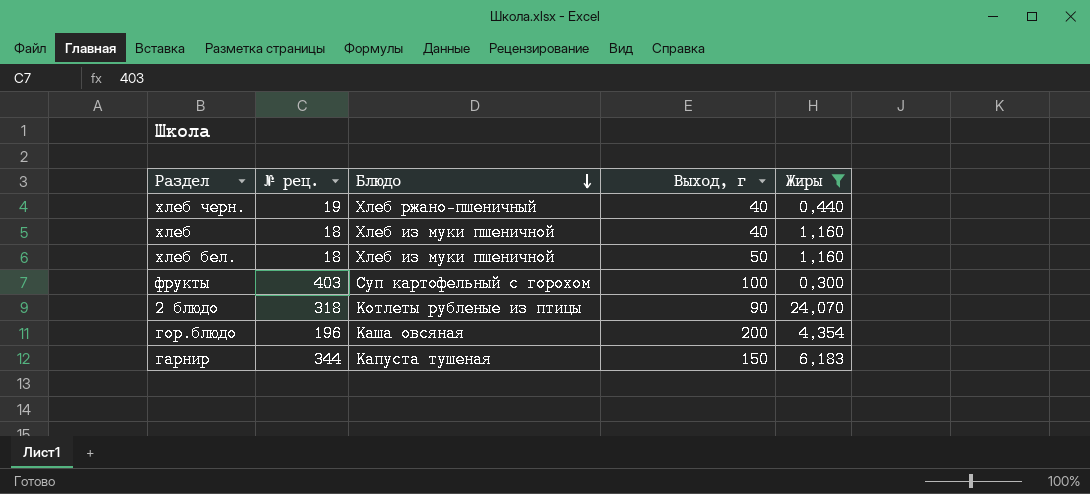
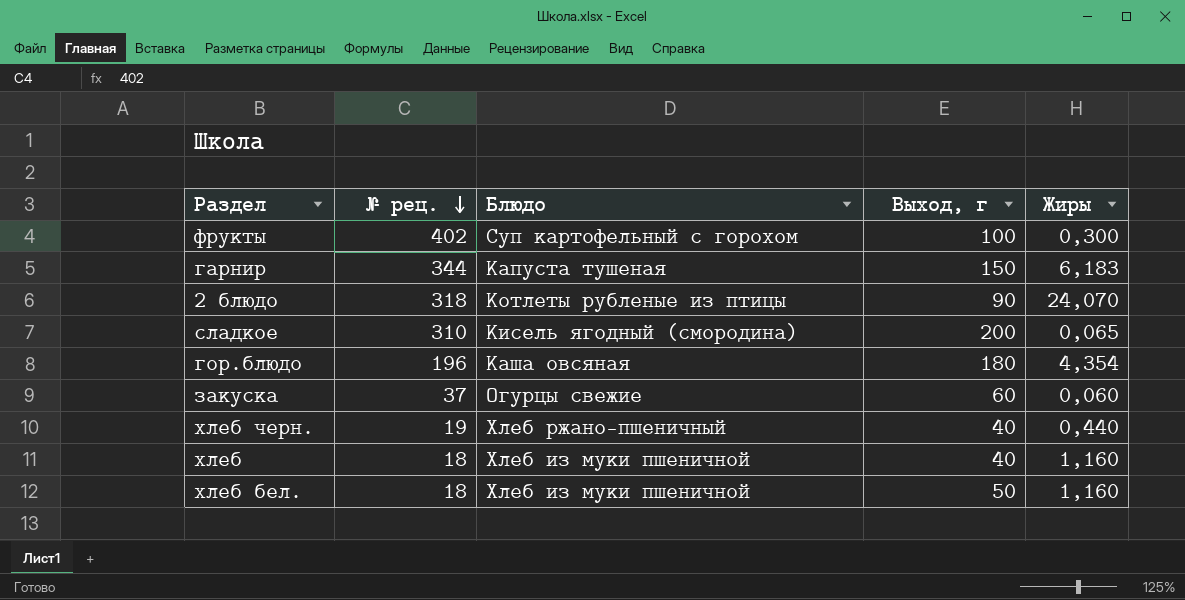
filter: Жиры >= 0,300 -> none
row order: Блюдо descending -> № рец. descending
фрукты | № рец.: 403 -> 402
гор.блюдо | Выход, г: 200 -> 180

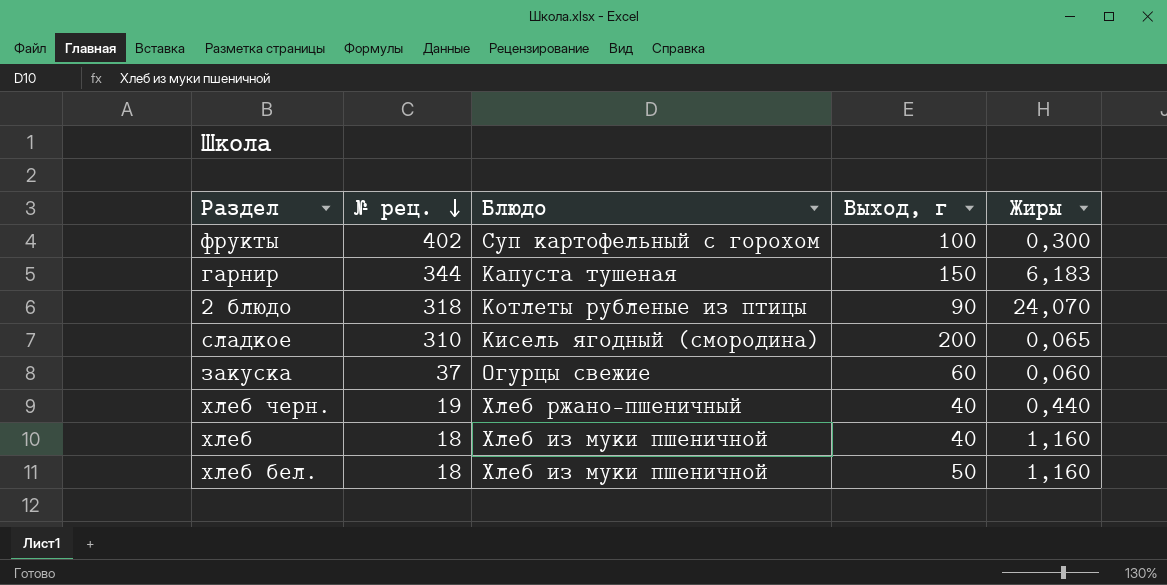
row гор.блюдо: 196 | Каша овсяная | 180 | 4,354 -> none

